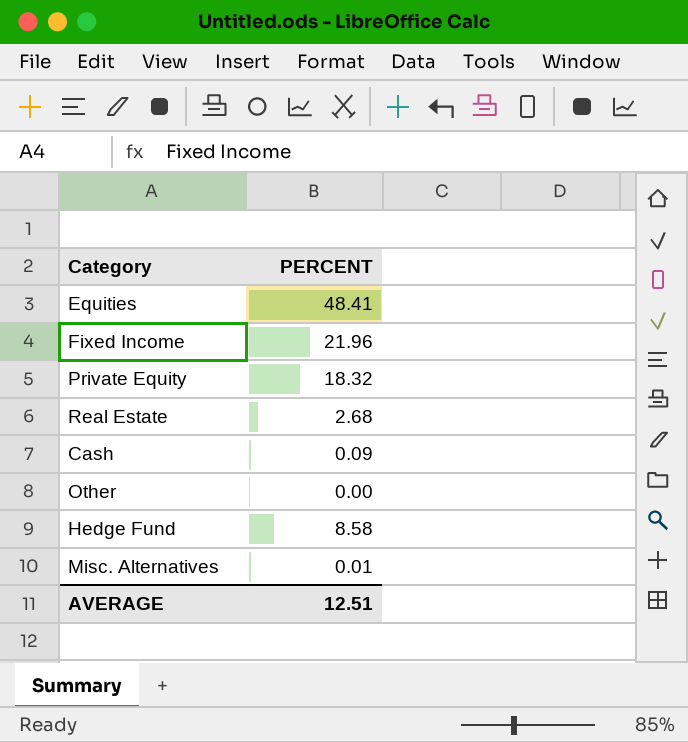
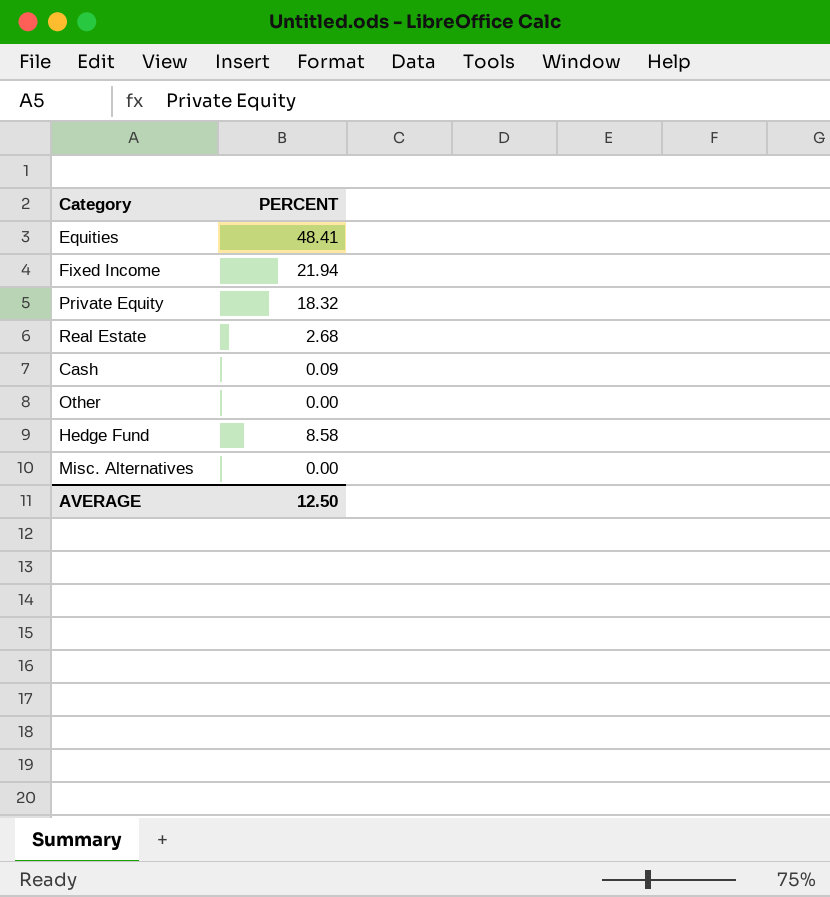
Fixed Income | PERCENT: 21.96 -> 21.94
Misc. Alternatives | PERCENT: 0.01 -> 0.00
AVERAGE | PERCENT: 12.51 -> 12.50

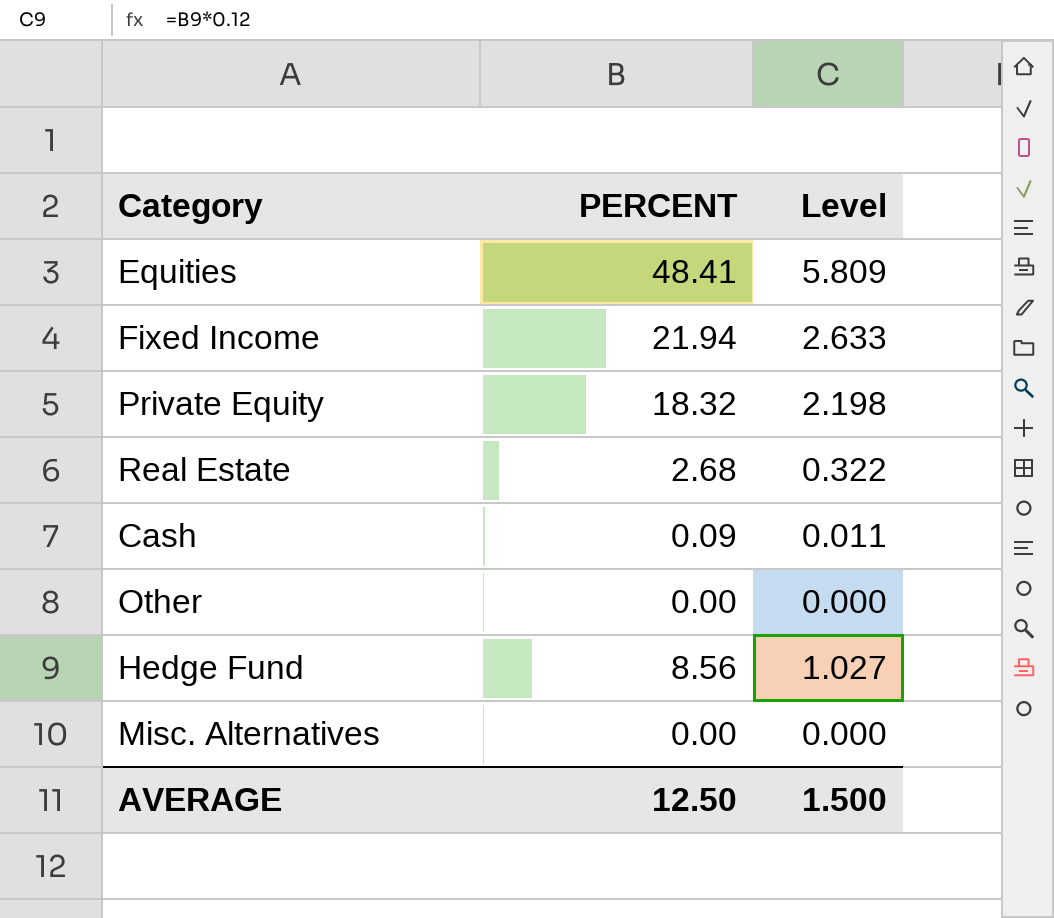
column Level | formula: none -> [PERCENT] * 0.12
Hedge Fund | PERCENT: 8.58 -> 8.56

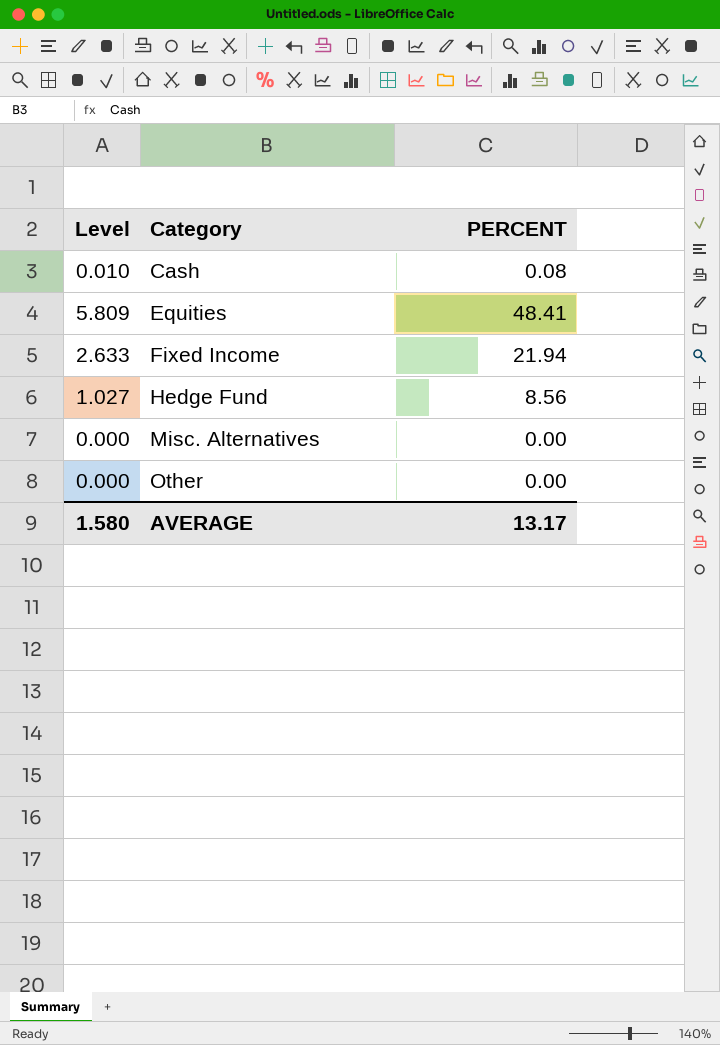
row order: none -> Category ascending
column Level | position: 3 -> 1
row Private Equity: 18.32 | 2.198 -> none
row Real Estate: 2.68 | 0.322 -> none
Cash | Level: 0.011 -> 0.010
Cash | PERCENT: 0.09 -> 0.08
AVERAGE | Level: 1.500 -> 1.580
AVERAGE | PERCENT: 12.50 -> 13.17

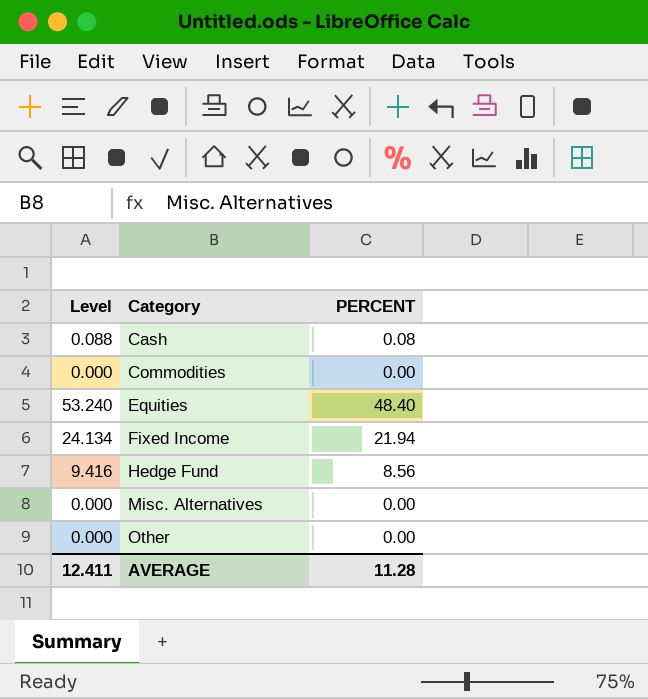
column Level | formula: [PERCENT] * 0.12 -> [PERCENT] * 1.1
row Commodities: none -> 0.000 | 0.00
Equities | PERCENT: 48.41 -> 48.40
AVERAGE | Level: 1.580 -> 12.411
AVERAGE | PERCENT: 13.17 -> 11.28

